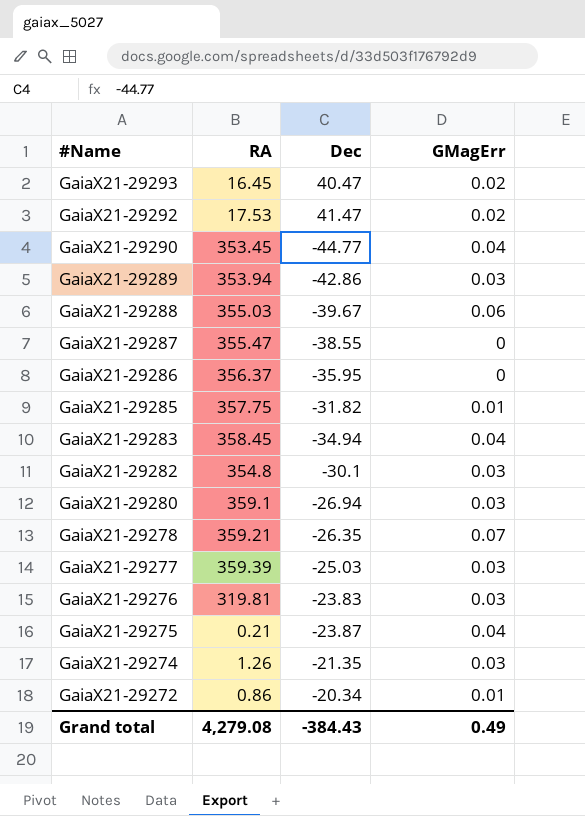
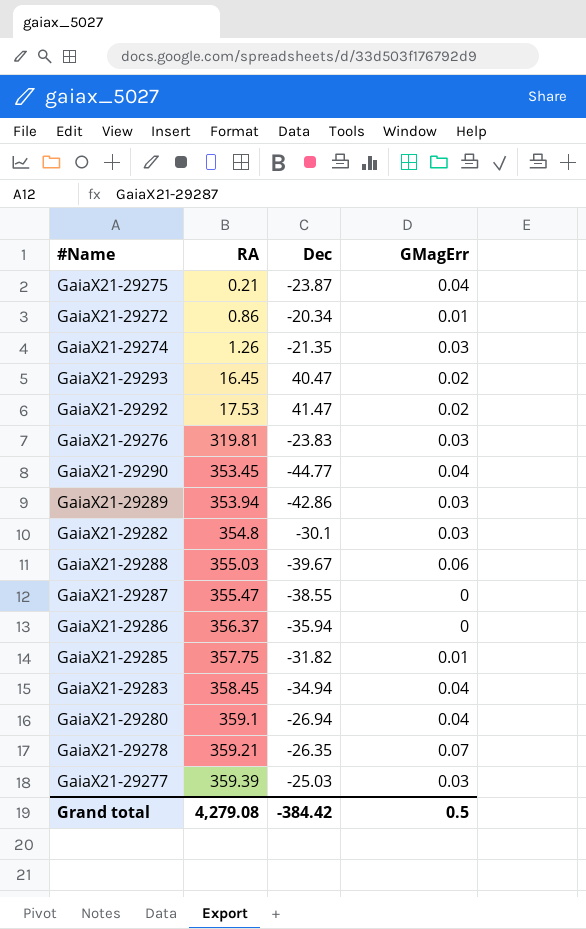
row order: #Name descending -> RA ascending
GaiaX21-29286 | Dec: -35.95 -> -35.94
GaiaX21-29280 | GMagErr: 0.03 -> 0.04
Grand total | Dec: -384.43 -> -384.42
Grand total | GMagErr: 0.49 -> 0.5

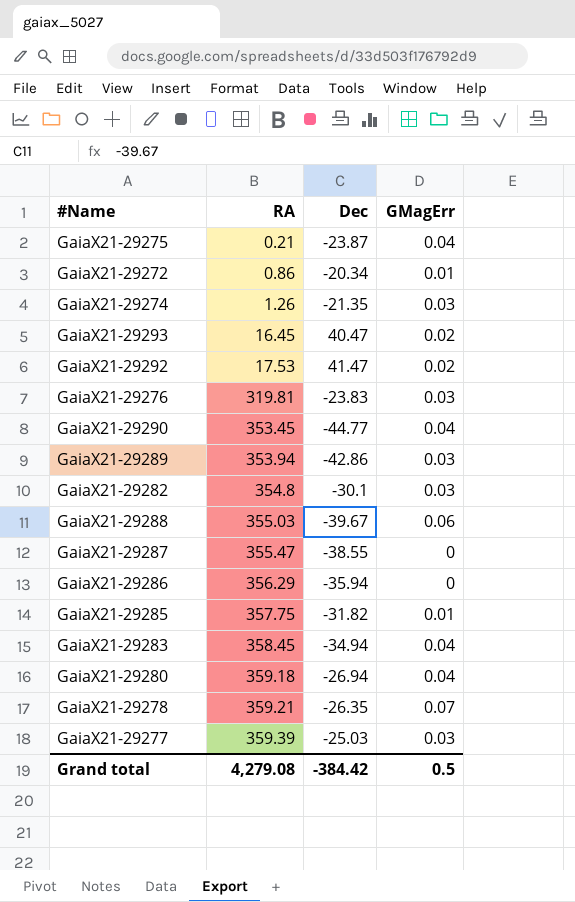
GaiaX21-29286 | RA: 356.37 -> 356.29
GaiaX21-29280 | RA: 359.1 -> 359.18

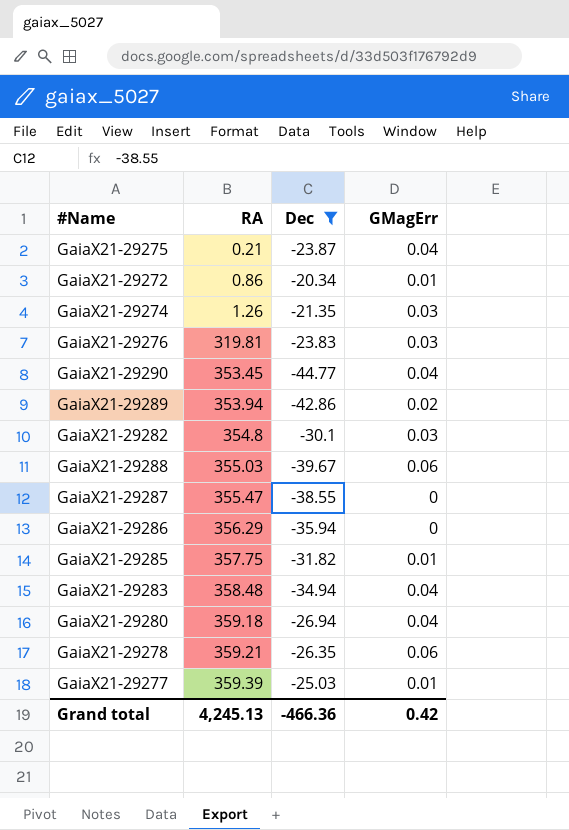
filter: none -> Dec <= -20.34
GaiaX21-29289 | GMagErr: 0.03 -> 0.02
GaiaX21-29283 | RA: 358.45 -> 358.48
GaiaX21-29278 | GMagErr: 0.07 -> 0.06
GaiaX21-29277 | GMagErr: 0.03 -> 0.01
Grand total | RA: 4,279.08 -> 4,245.13
Grand total | Dec: -384.42 -> -466.36
Grand total | GMagErr: 0.5 -> 0.42

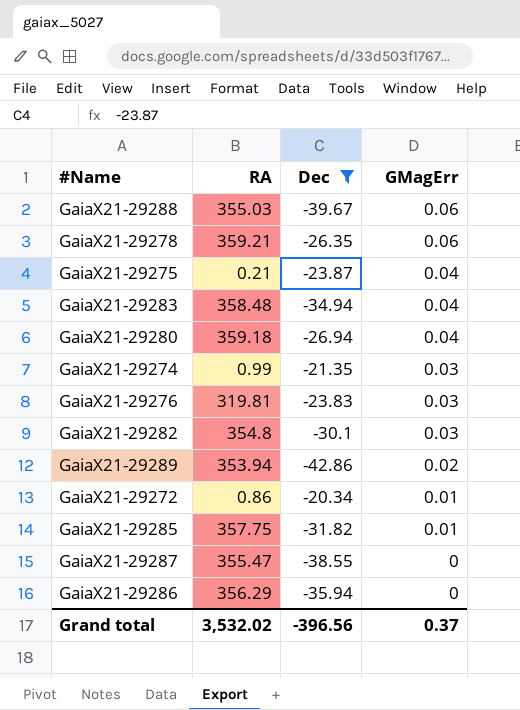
row order: RA ascending -> GMagErr descending
row GaiaX21-29290: 353.45 | -44.77 | 0.04 -> none
row GaiaX21-29277: 359.39 | -25.03 | 0.01 -> none
GaiaX21-29274 | RA: 1.26 -> 0.99
Grand total | RA: 4,245.13 -> 3,532.02
Grand total | Dec: -466.36 -> -396.56
Grand total | GMagErr: 0.42 -> 0.37

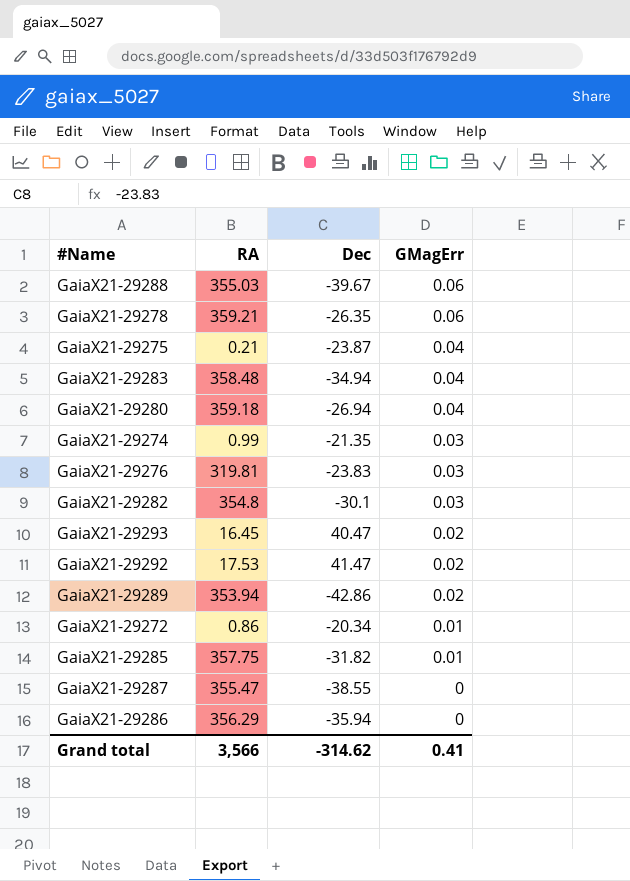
filter: Dec <= -20.34 -> none
Grand total | RA: 3,532.02 -> 3,566
Grand total | Dec: -396.56 -> -314.62
Grand total | GMagErr: 0.37 -> 0.41

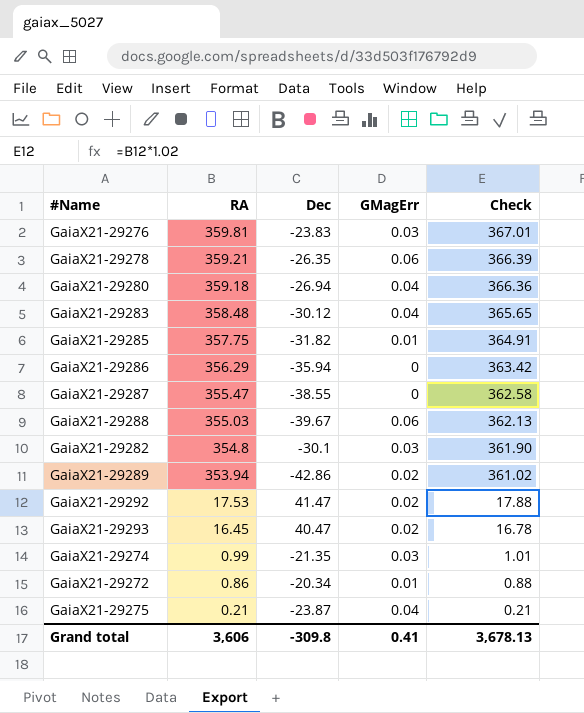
row order: GMagErr descending -> RA descending
column Check | formula: none -> [RA] * 1.02
GaiaX21-29276 | RA: 319.81 -> 359.81
GaiaX21-29283 | Dec: -34.94 -> -30.12
Grand total | RA: 3,566 -> 3,606
Grand total | Dec: -314.62 -> -309.8

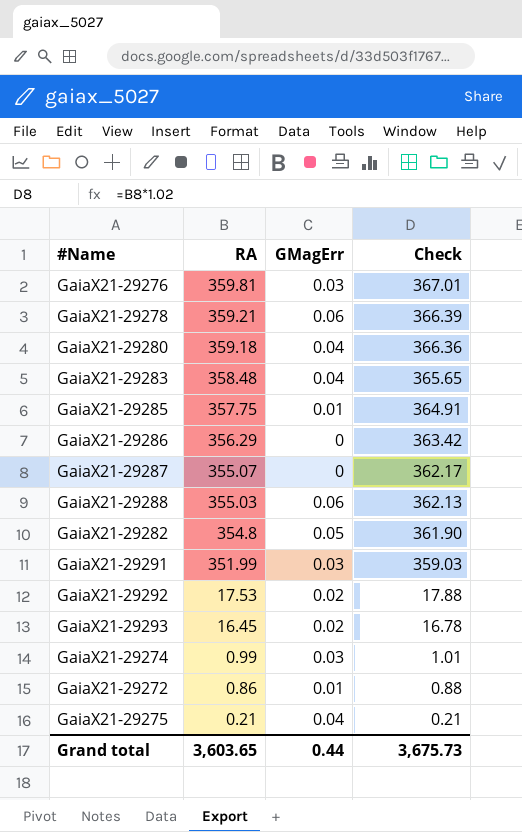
column Dec | position: 3 -> none
row GaiaX21-29289: 353.94 | -42.86 | 0.02 | 361.02 -> none
GaiaX21-29287 | RA: 355.47 -> 355.07
GaiaX21-29287 | Check: 362.58 -> 362.17
GaiaX21-29282 | GMagErr: 0.03 -> 0.05
row GaiaX21-29291: none -> 351.99 | 0.03 | 359.03
Grand total | RA: 3,606 -> 3,603.65
Grand total | GMagErr: 0.41 -> 0.44
Grand total | Check: 3,678.13 -> 3,675.73

